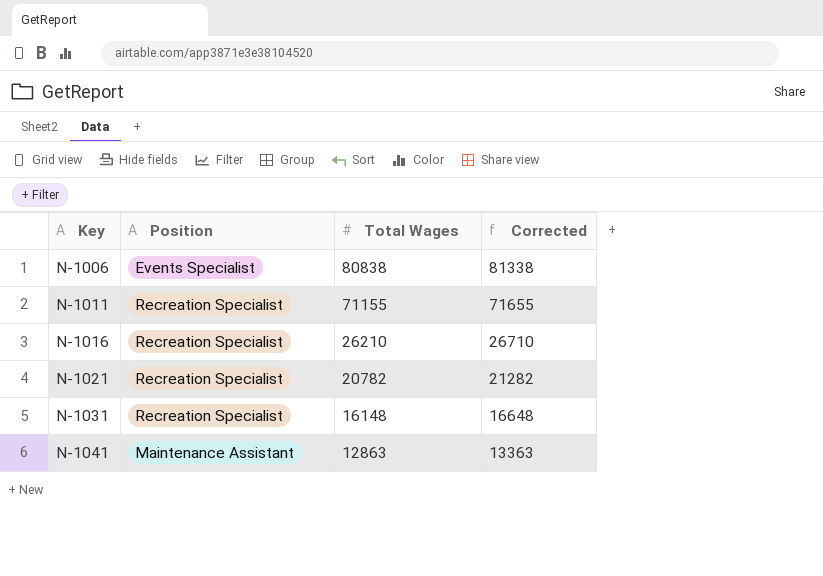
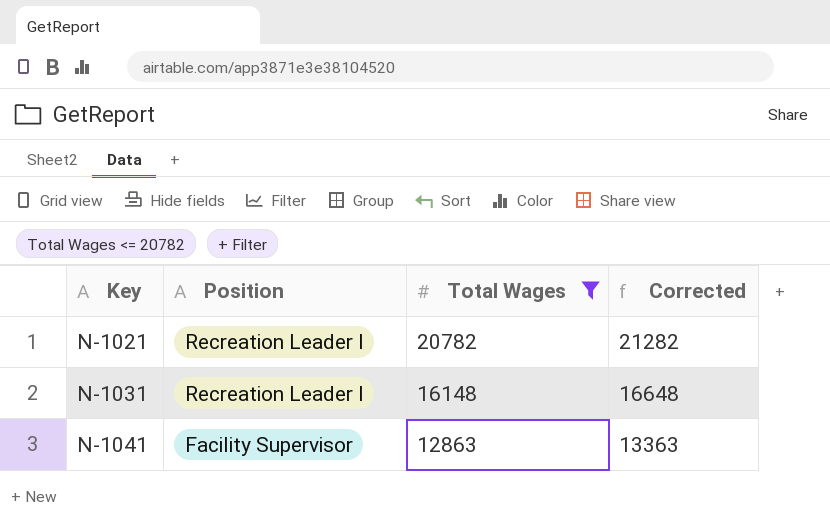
filter: none -> Total Wages <= 20782
N-1021 | Position: Recreation Specialist -> Recreation Leader I
N-1031 | Position: Recreation Specialist -> Recreation Leader I
N-1041 | Position: Maintenance Assistant -> Facility Supervisor

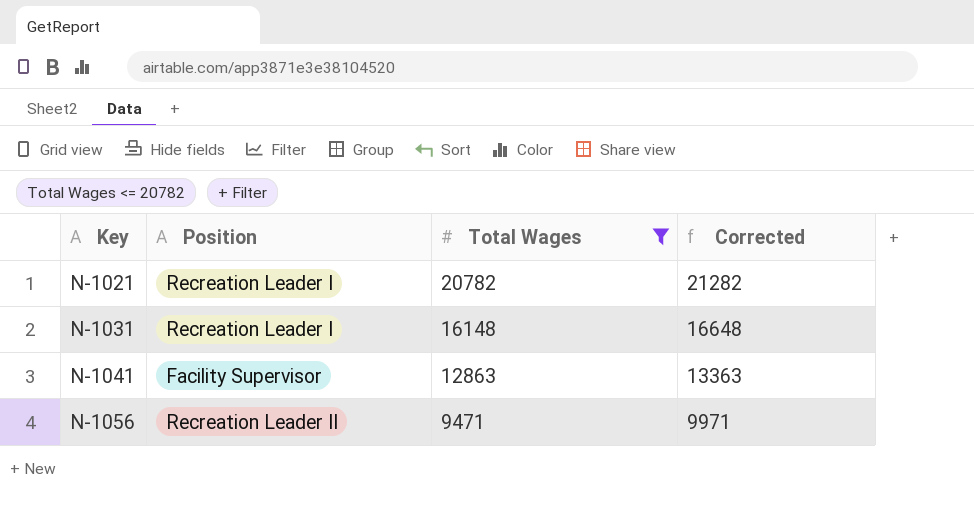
row N-1056: none -> Recreation Leader II | 9471 | 9971

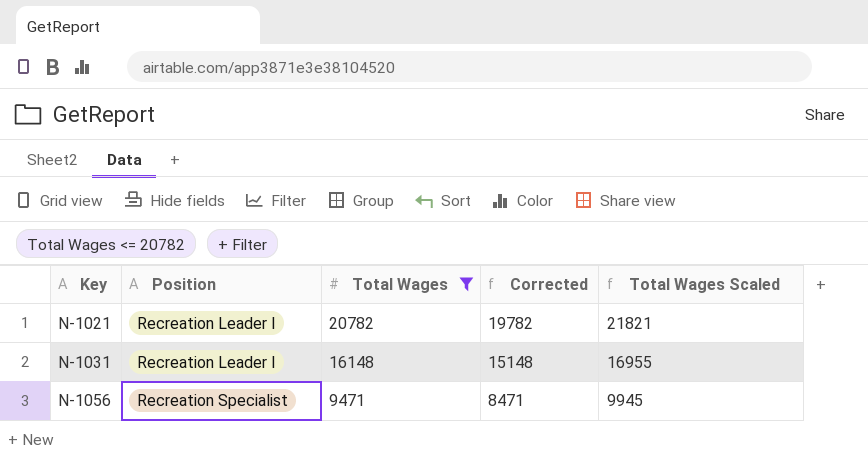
column Corrected | formula: [Total Wages] + 500 -> [Total Wages] - 1000
column Total Wages Scaled | formula: none -> [Total Wages] * 1.05
row N-1041: Facility Supervisor | 12863 | 13363 -> none
N-1056 | Position: Recreation Leader II -> Recreation Specialist

